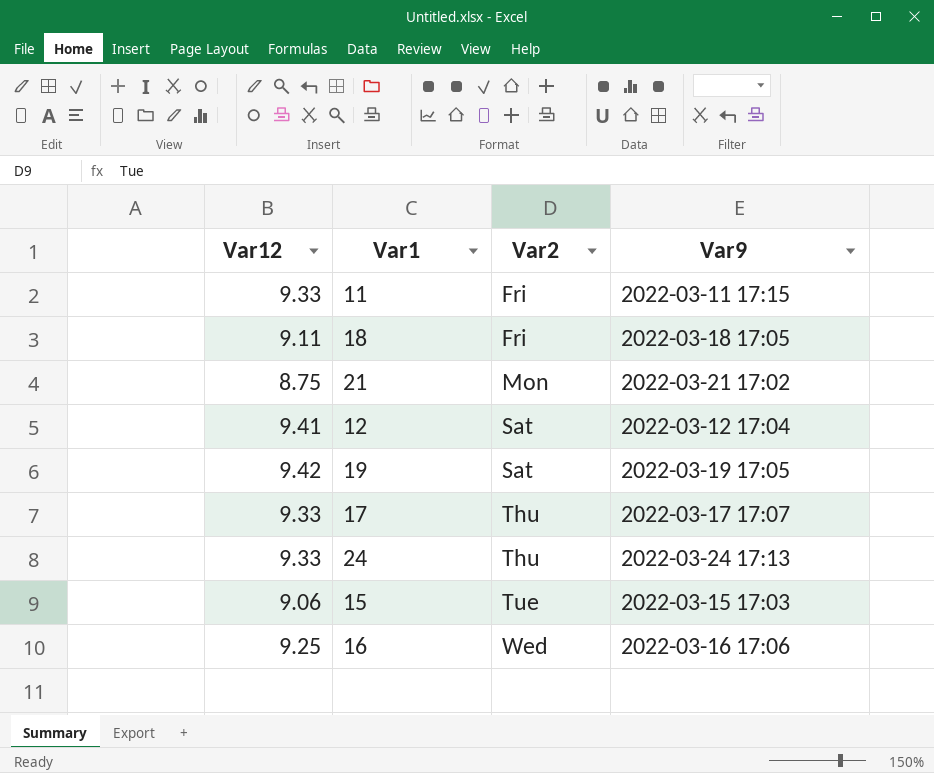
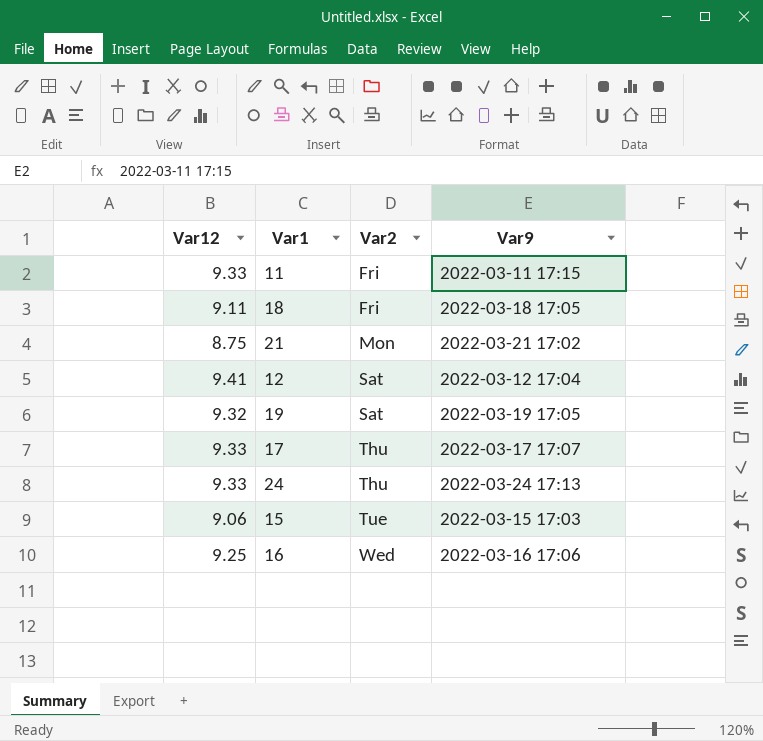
19 | Var12: 9.42 -> 9.32

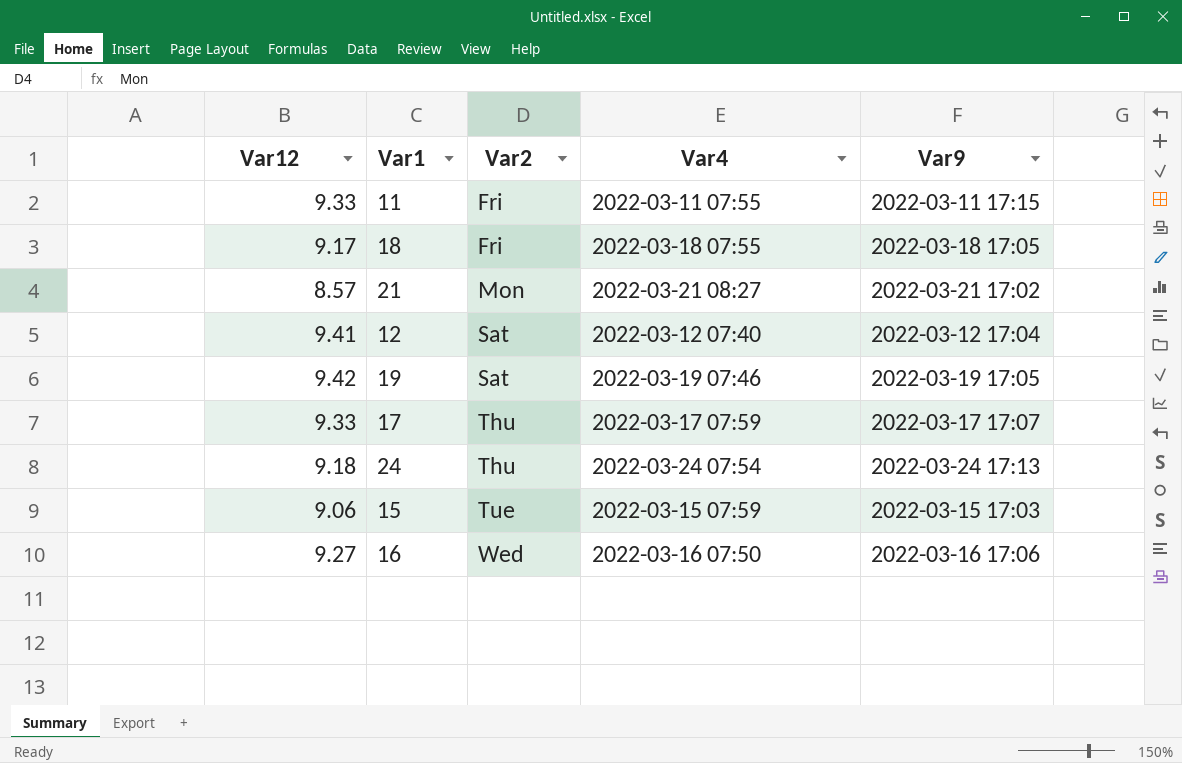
column Var4 | position: none -> 4
18 | Var12: 9.11 -> 9.17
21 | Var12: 8.75 -> 8.57
19 | Var12: 9.32 -> 9.42
24 | Var12: 9.33 -> 9.18
16 | Var12: 9.25 -> 9.27

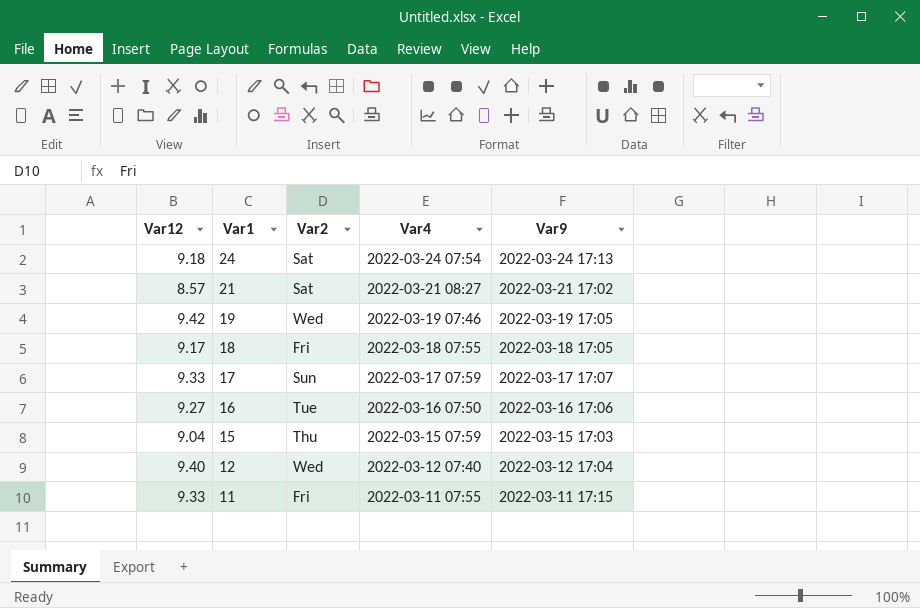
row order: Var2 ascending -> Var1 descending
24 | Var2: Thu -> Sat
21 | Var2: Mon -> Sat
19 | Var2: Sat -> Wed
17 | Var2: Thu -> Sun
16 | Var2: Wed -> Tue
15 | Var12: 9.06 -> 9.04
15 | Var2: Tue -> Thu
12 | Var12: 9.41 -> 9.40
12 | Var2: Sat -> Wed

